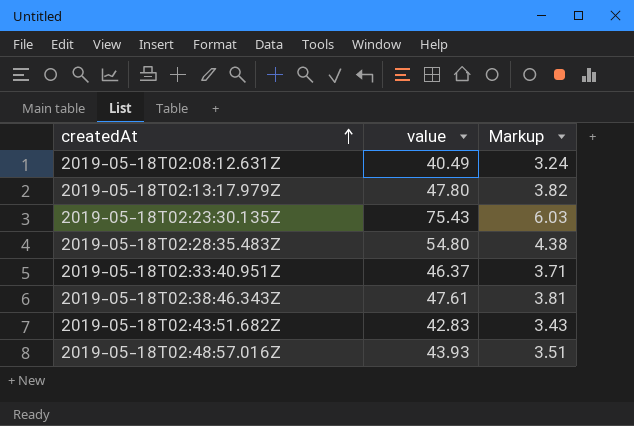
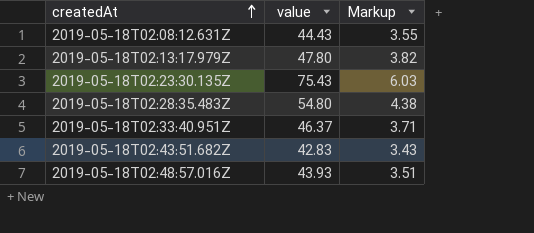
row 2019-05-18T02:38:46.343Z: 47.61 | 3.81 -> none
2019-05-18T02:08:12.631Z | value: 40.49 -> 44.43
2019-05-18T02:08:12.631Z | Markup: 3.24 -> 3.55

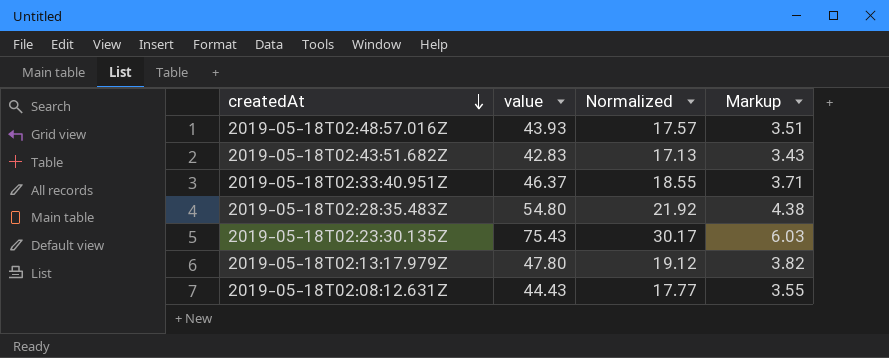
row order: createdAt ascending -> createdAt descending
column Normalized | formula: none -> [value] * 0.4

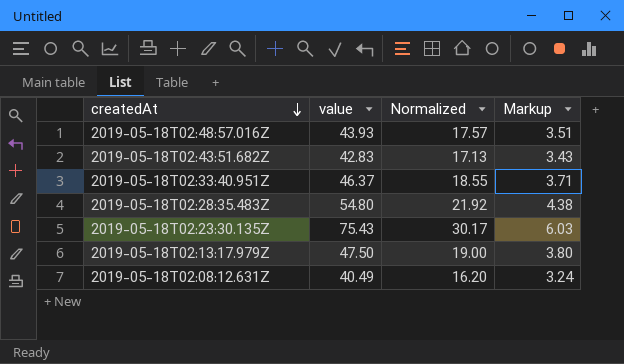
2019-05-18T02:13:17.979Z | value: 47.80 -> 47.50
2019-05-18T02:13:17.979Z | Normalized: 19.12 -> 19.00
2019-05-18T02:13:17.979Z | Markup: 3.82 -> 3.80
2019-05-18T02:08:12.631Z | value: 44.43 -> 40.49
2019-05-18T02:08:12.631Z | Normalized: 17.77 -> 16.20
2019-05-18T02:08:12.631Z | Markup: 3.55 -> 3.24

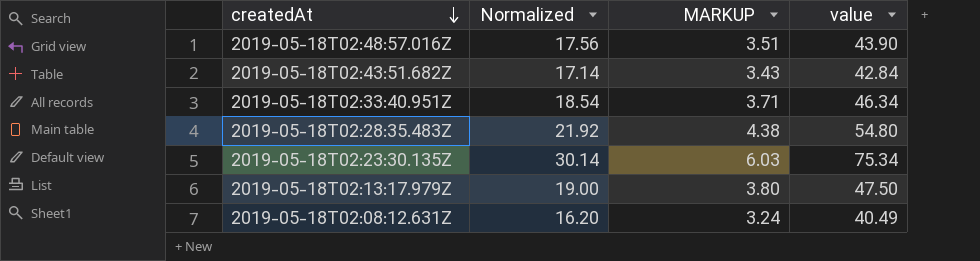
column name: Markup -> MARKUP
column value | position: 2 -> 4
2019-05-18T02:48:57.016Z | Normalized: 17.57 -> 17.56
2019-05-18T02:48:57.016Z | value: 43.93 -> 43.90
2019-05-18T02:43:51.682Z | Normalized: 17.13 -> 17.14
2019-05-18T02:43:51.682Z | value: 42.83 -> 42.84
2019-05-18T02:33:40.951Z | Normalized: 18.55 -> 18.54
2019-05-18T02:33:40.951Z | value: 46.37 -> 46.34
2019-05-18T02:23:30.135Z | Normalized: 30.17 -> 30.14
2019-05-18T02:23:30.135Z | value: 75.43 -> 75.34

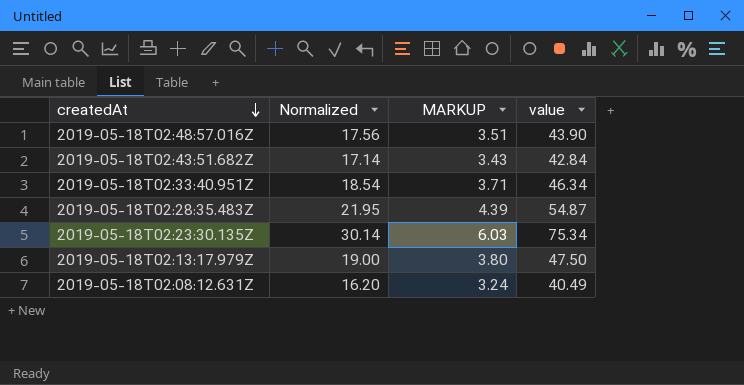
2019-05-18T02:28:35.483Z | Normalized: 21.92 -> 21.95
2019-05-18T02:28:35.483Z | MARKUP: 4.38 -> 4.39
2019-05-18T02:28:35.483Z | value: 54.80 -> 54.87

